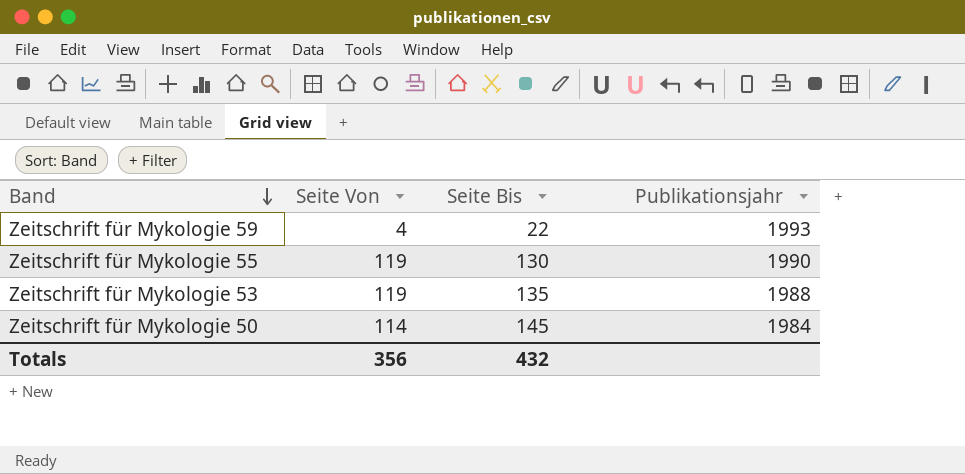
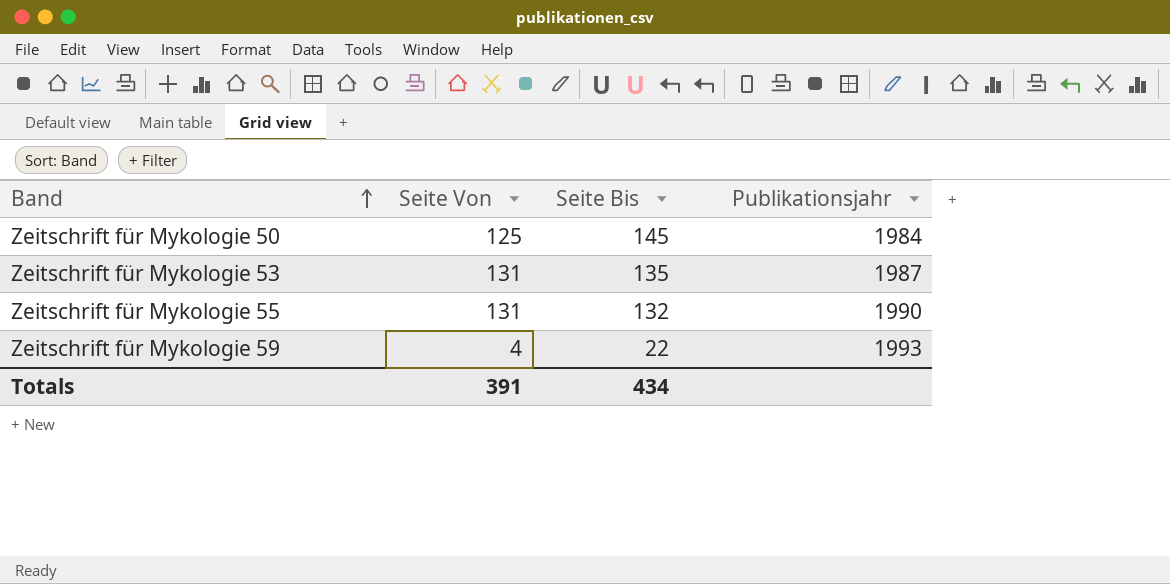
row order: Band descending -> Band ascending
Zeitschrift für Mykologie 50 | Seite Von: 114 -> 125
Zeitschrift für Mykologie 53 | Seite Von: 119 -> 131
Zeitschrift für Mykologie 53 | Publikationsjahr: 1988 -> 1987
Zeitschrift für Mykologie 55 | Seite Von: 119 -> 131
Zeitschrift für Mykologie 55 | Seite Bis: 130 -> 132
Totals | Seite Von: 356 -> 391
Totals | Seite Bis: 432 -> 434

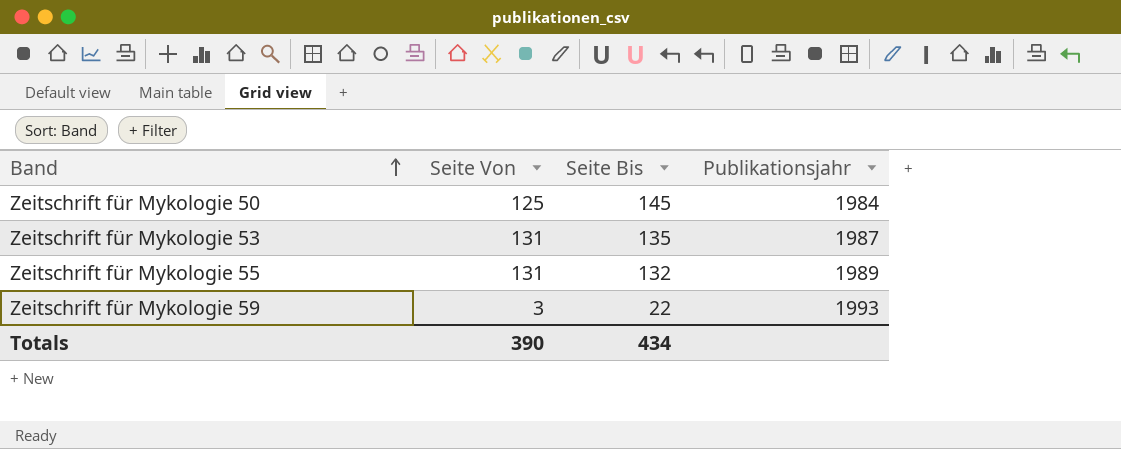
Zeitschrift für Mykologie 55 | Publikationsjahr: 1990 -> 1989
Zeitschrift für Mykologie 59 | Seite Von: 4 -> 3
Totals | Seite Von: 391 -> 390

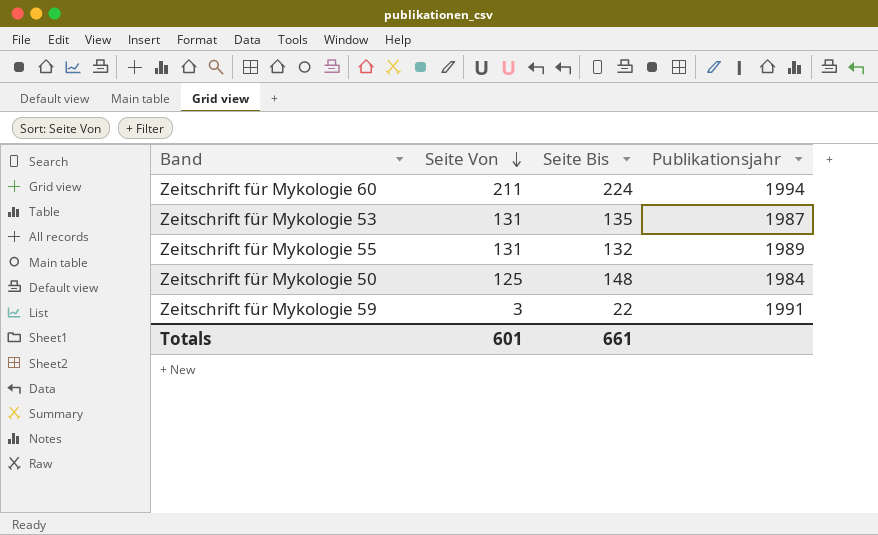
row order: Band ascending -> Seite Von descending
row Zeitschrift für Mykologie 60: none -> 211 | 224 | 1994
Zeitschrift für Mykologie 50 | Seite Bis: 145 -> 148
Zeitschrift für Mykologie 59 | Publikationsjahr: 1993 -> 1991
Totals | Seite Von: 390 -> 601
Totals | Seite Bis: 434 -> 661

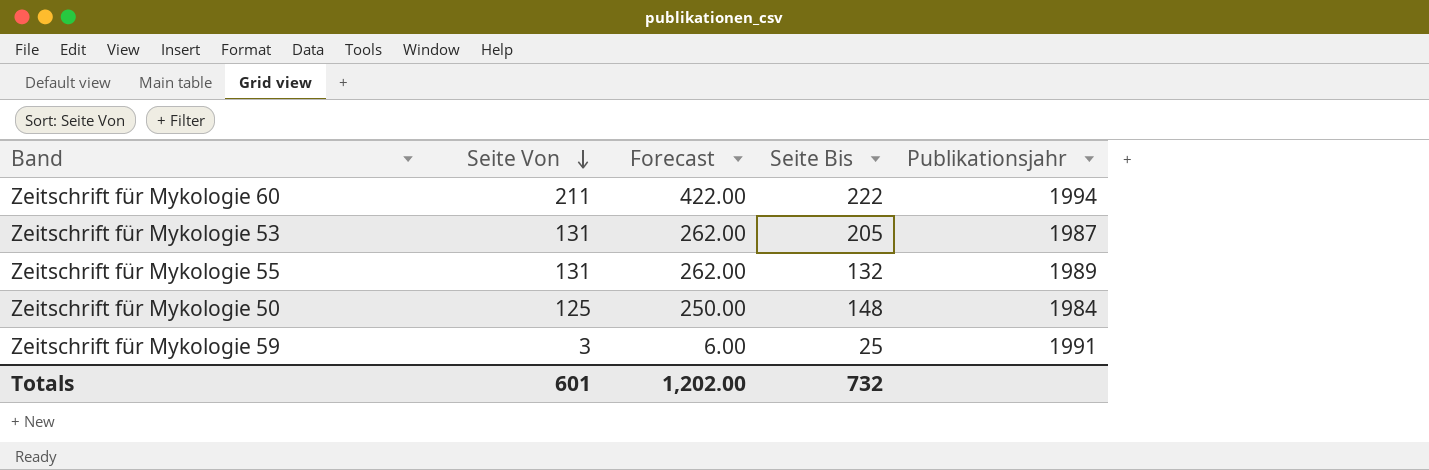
column Forecast | formula: none -> [Seite Von] * 2
Zeitschrift für Mykologie 60 | Seite Bis: 224 -> 222
Zeitschrift für Mykologie 53 | Seite Bis: 135 -> 205
Zeitschrift für Mykologie 59 | Seite Bis: 22 -> 25
Totals | Seite Bis: 661 -> 732

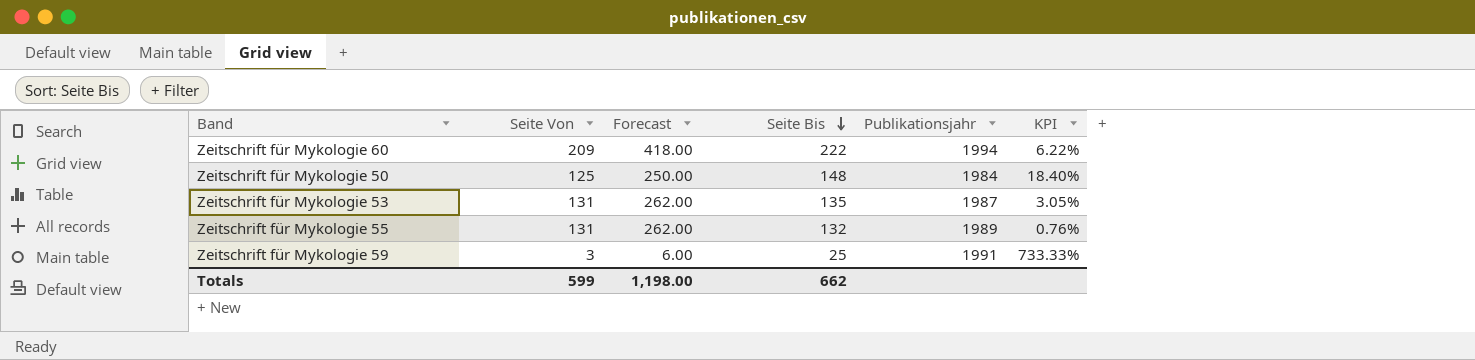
row order: Seite Von descending -> Seite Bis descending
column KPI | formula: none -> ([Seite Bis] - [Seite Von]) / [Seite Von]
Zeitschrift für Mykologie 60 | Seite Von: 211 -> 209
Zeitschrift für Mykologie 60 | Forecast: 422.00 -> 418.00
Zeitschrift für Mykologie 53 | Seite Bis: 205 -> 135
Totals | Seite Von: 601 -> 599
Totals | Forecast: 1,202.00 -> 1,198.00
Totals | Seite Bis: 732 -> 662

